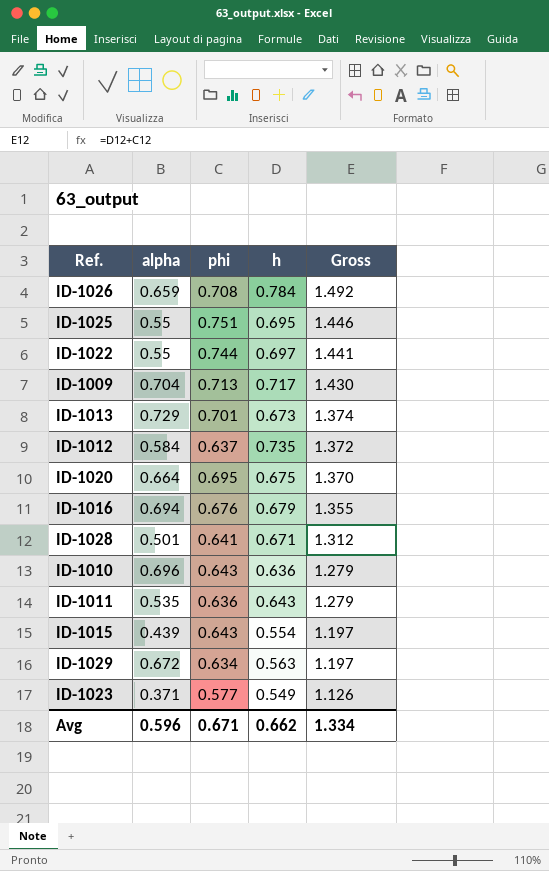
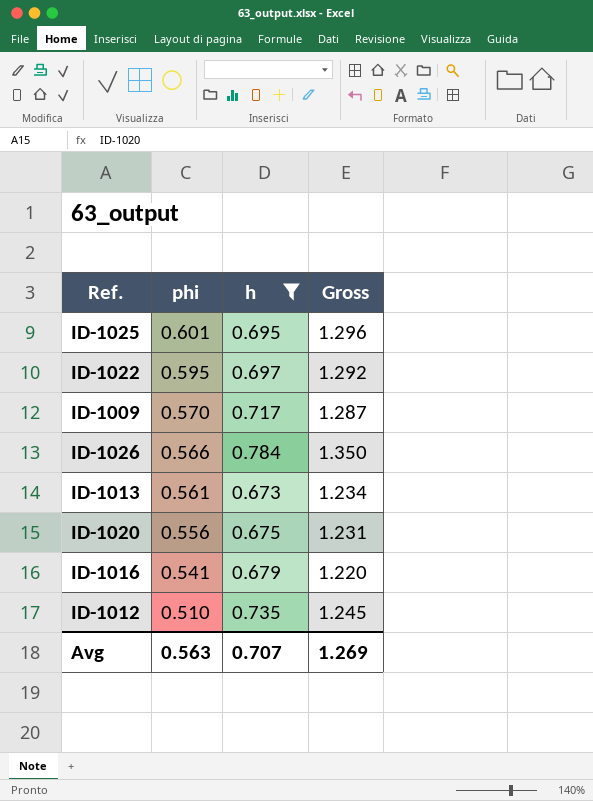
filter: none -> h >= 0.673
row order: Gross descending -> phi descending
column alpha | position: 2 -> none
ID-1025 | phi: 0.751 -> 0.601
ID-1025 | Gross: 1.446 -> 1.296
ID-1022 | phi: 0.744 -> 0.595
ID-1022 | Gross: 1.441 -> 1.292
ID-1009 | phi: 0.713 -> 0.570
ID-1009 | Gross: 1.430 -> 1.287
ID-1026 | phi: 0.708 -> 0.566
ID-1026 | Gross: 1.492 -> 1.350
ID-1013 | phi: 0.701 -> 0.561
ID-1013 | Gross: 1.374 -> 1.234
ID-1020 | phi: 0.695 -> 0.556
ID-1020 | Gross: 1.370 -> 1.231
ID-1016 | phi: 0.676 -> 0.541
ID-1016 | Gross: 1.355 -> 1.220
ID-1012 | phi: 0.637 -> 0.510
ID-1012 | Gross: 1.372 -> 1.245
Avg | phi: 0.671 -> 0.563
Avg | h: 0.662 -> 0.707
Avg | Gross: 1.334 -> 1.269

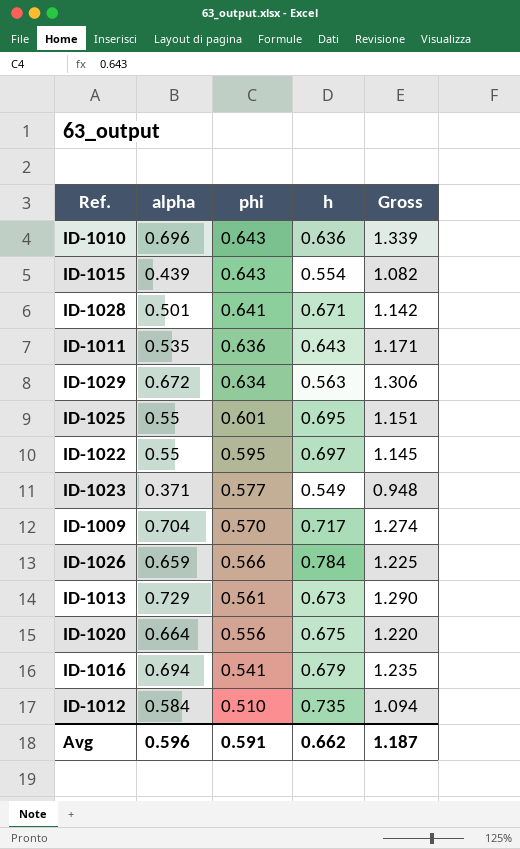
filter: h >= 0.673 -> none
column alpha | position: none -> 2
column Gross | formula: [phi] + [h] -> [alpha] + [phi]
Avg | phi: 0.563 -> 0.591
Avg | h: 0.707 -> 0.662
Avg | Gross: 1.269 -> 1.187

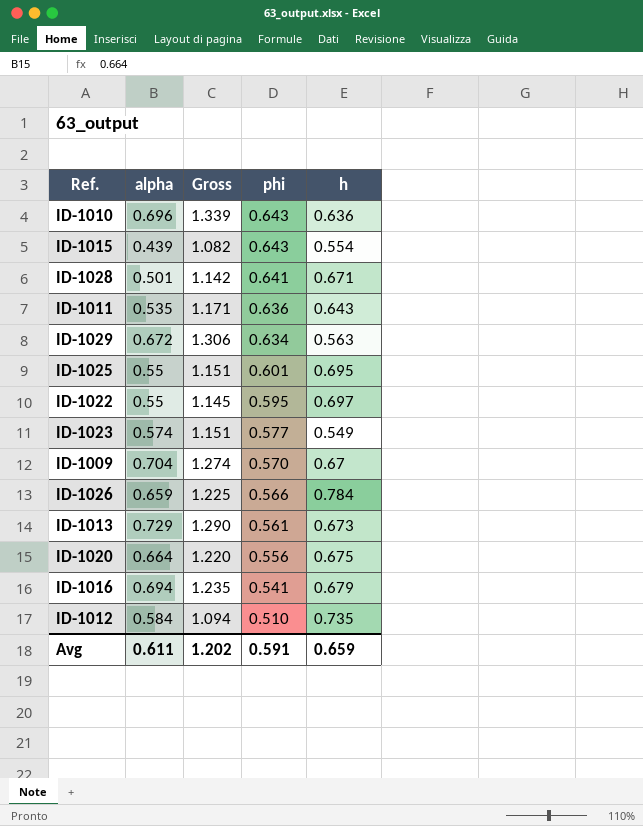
column Gross | position: 5 -> 3
ID-1023 | alpha: 0.371 -> 0.574
ID-1023 | Gross: 0.948 -> 1.151
ID-1009 | h: 0.717 -> 0.67
Avg | alpha: 0.596 -> 0.611
Avg | Gross: 1.187 -> 1.202
Avg | h: 0.662 -> 0.659

